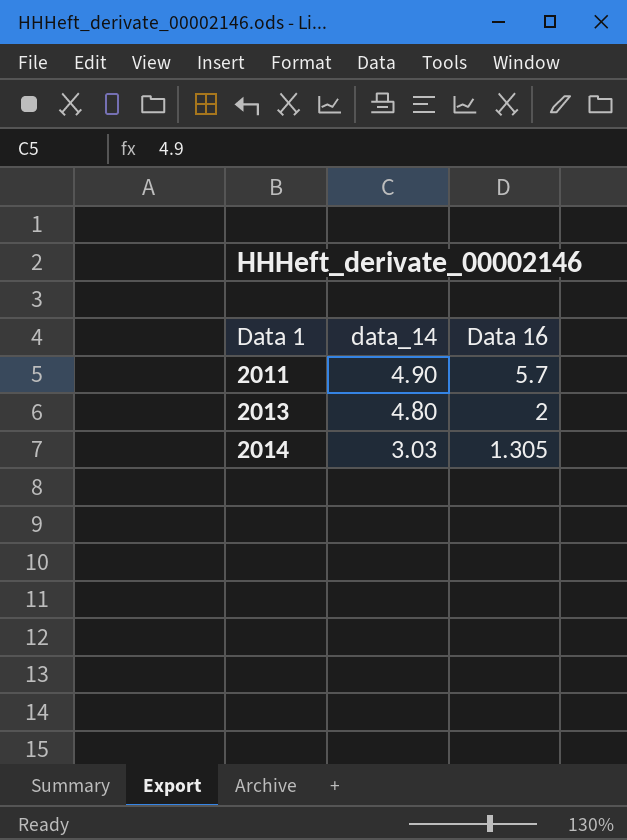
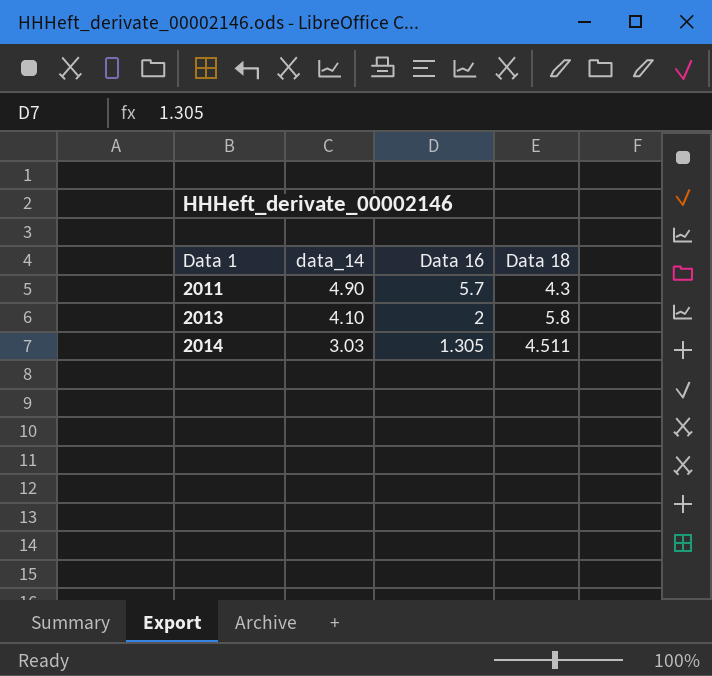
column Data 18 | position: none -> 4
2013 | data_14: 4.80 -> 4.10

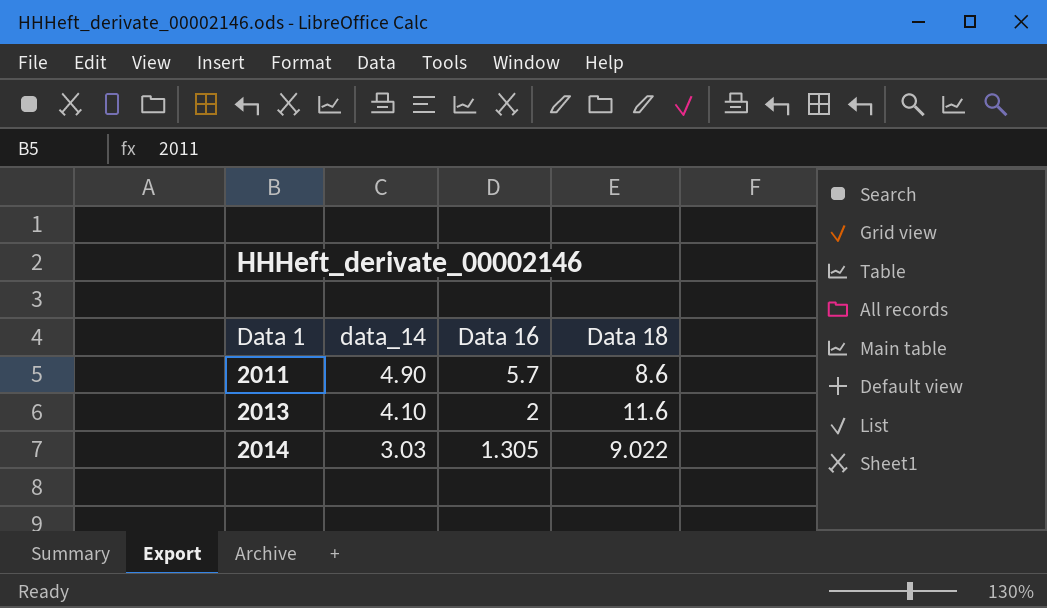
2011 | Data 18: 4.3 -> 8.6
2013 | Data 18: 5.8 -> 11.6
2014 | Data 18: 4.511 -> 9.022

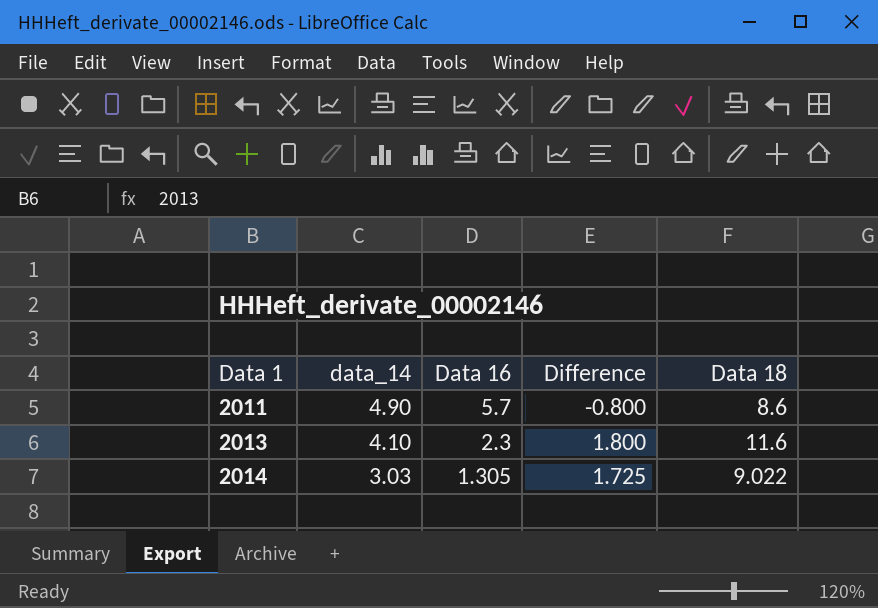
column Difference | formula: none -> [data_14] - [Data 16]
2013 | Data 16: 2 -> 2.3

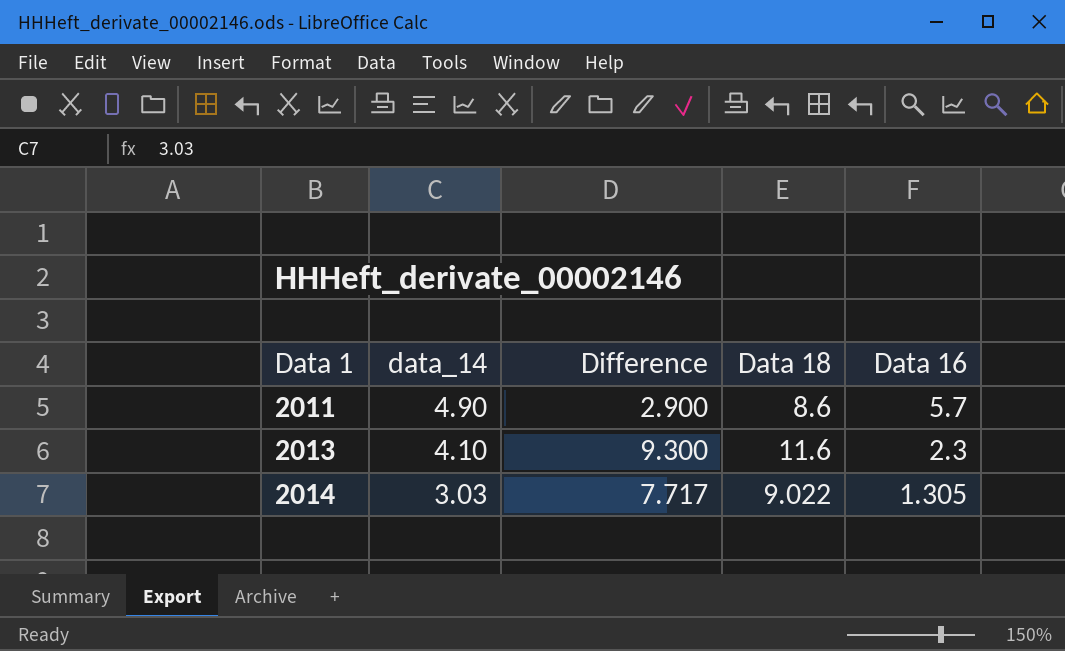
column Difference | formula: [data_14] - [Data 16] -> [Data 18] - [Data 16]
column Data 16 | position: 3 -> 5

